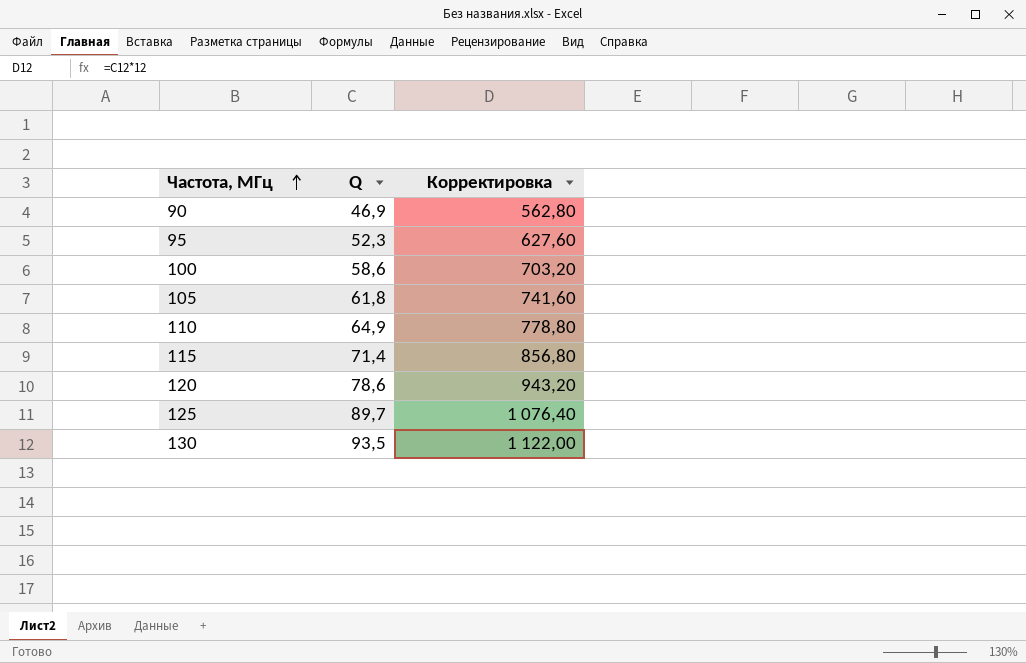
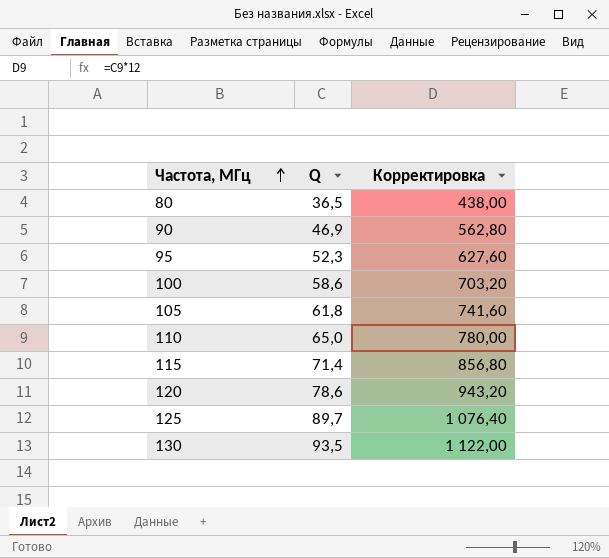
row 80: none -> 36,5 | 438,00
110 | Q: 64,9 -> 65,0
110 | Корректировка: 778,80 -> 780,00

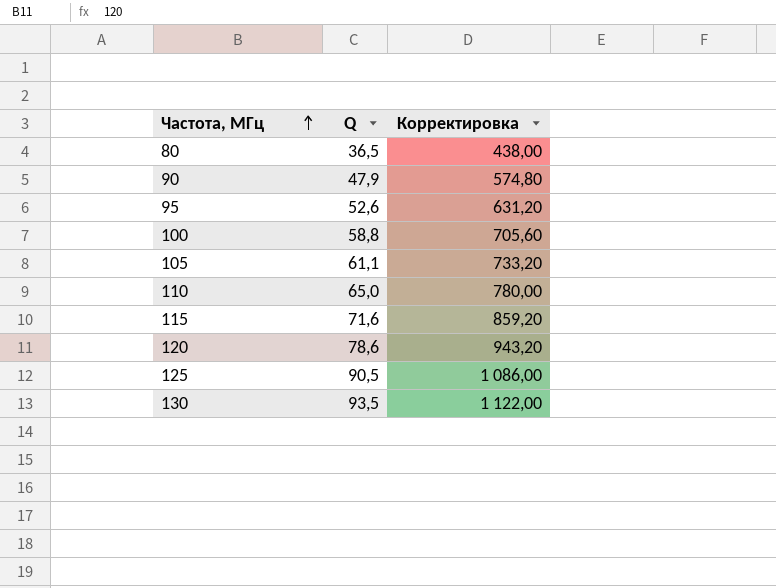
90 | Q: 46,9 -> 47,9
90 | Корректировка: 562,80 -> 574,80
95 | Q: 52,3 -> 52,6
95 | Корректировка: 627,60 -> 631,20
100 | Q: 58,6 -> 58,8
100 | Корректировка: 703,20 -> 705,60
105 | Q: 61,8 -> 61,1
105 | Корректировка: 741,60 -> 733,20
115 | Q: 71,4 -> 71,6
115 | Корректировка: 856,80 -> 859,20
125 | Q: 89,7 -> 90,5
125 | Корректировка: 1 076,40 -> 1 086,00

